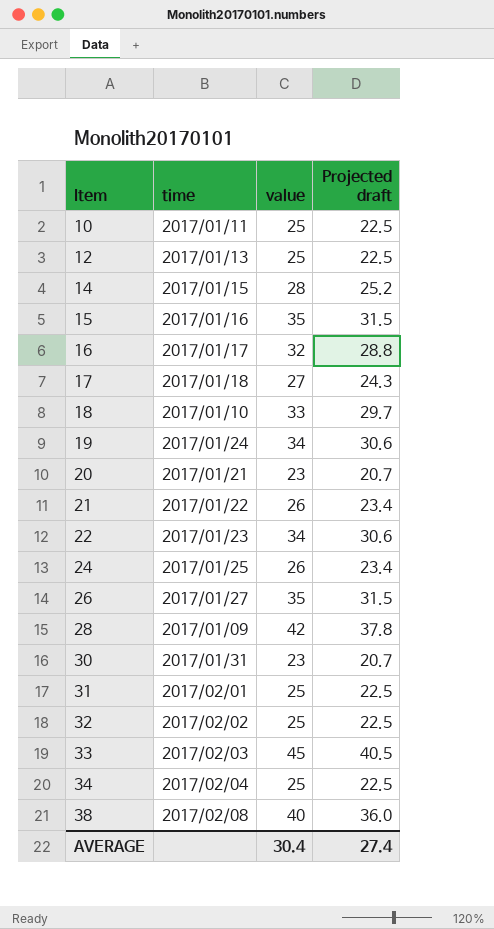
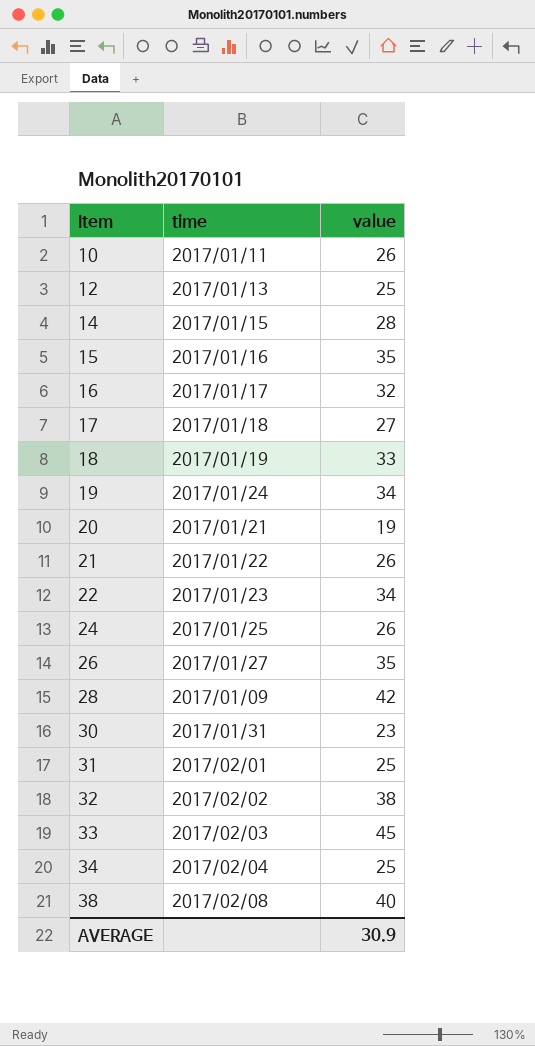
column Projected draft | formula: [value] * 0.9 -> none
10 | value: 25 -> 26
18 | time: 2017/01/10 -> 2017/01/19
20 | value: 23 -> 19
32 | value: 25 -> 38
AVERAGE | value: 30.4 -> 30.9

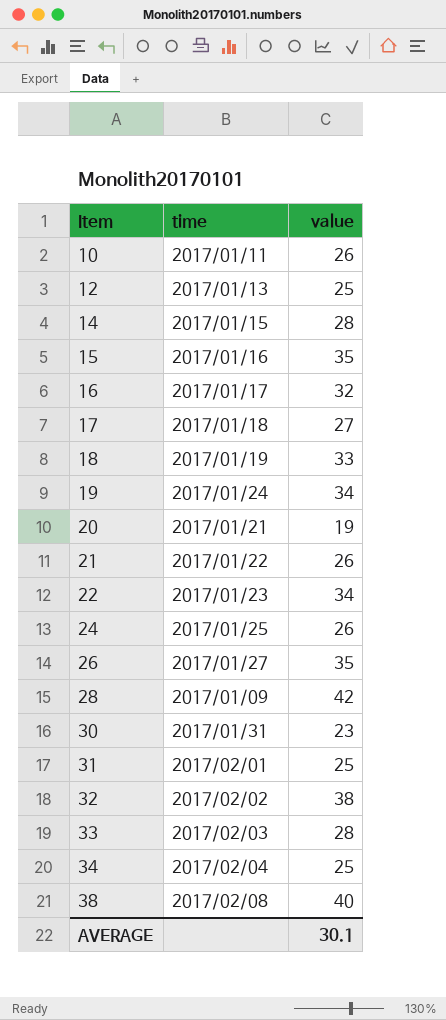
33 | value: 45 -> 28
AVERAGE | value: 30.9 -> 30.1

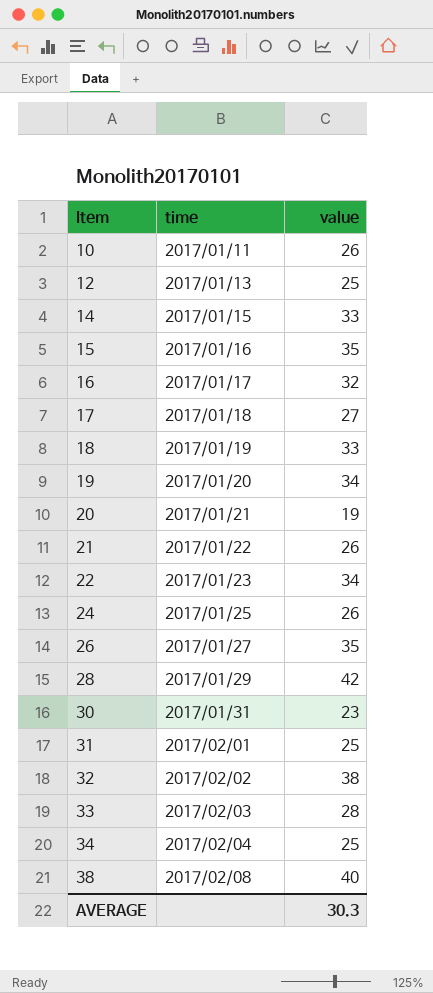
14 | value: 28 -> 33
19 | time: 2017/01/24 -> 2017/01/20
28 | time: 2017/01/09 -> 2017/01/29
AVERAGE | value: 30.1 -> 30.3

